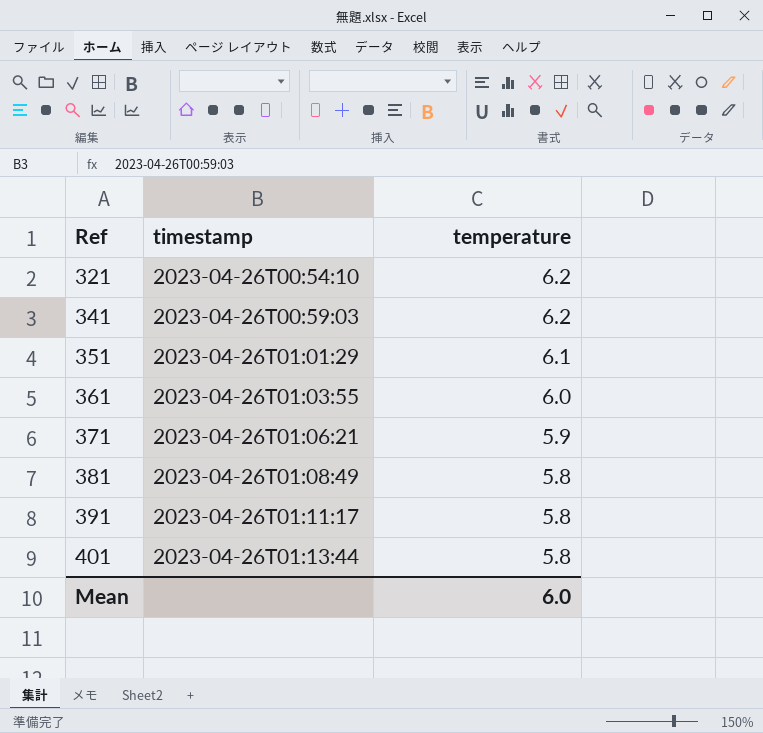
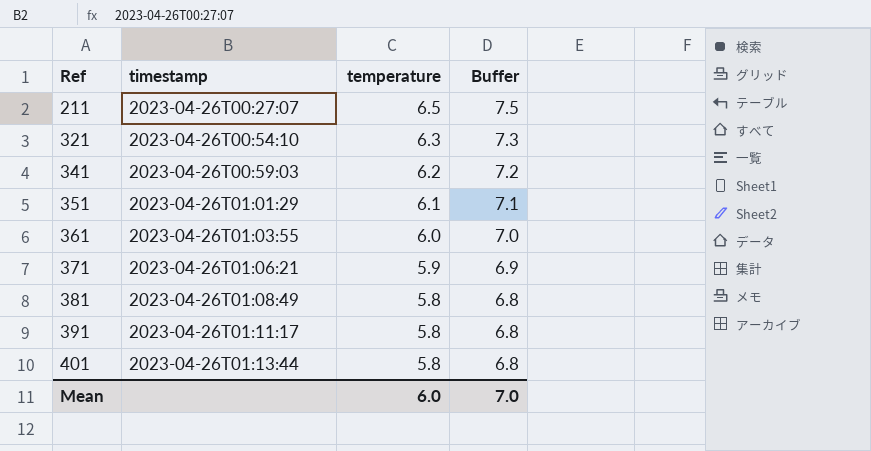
column Buffer | formula: none -> [temperature] + 1
row 211: none -> 2023-04-26T00:27:07 | 6.5 | 7.5
321 | temperature: 6.2 -> 6.3

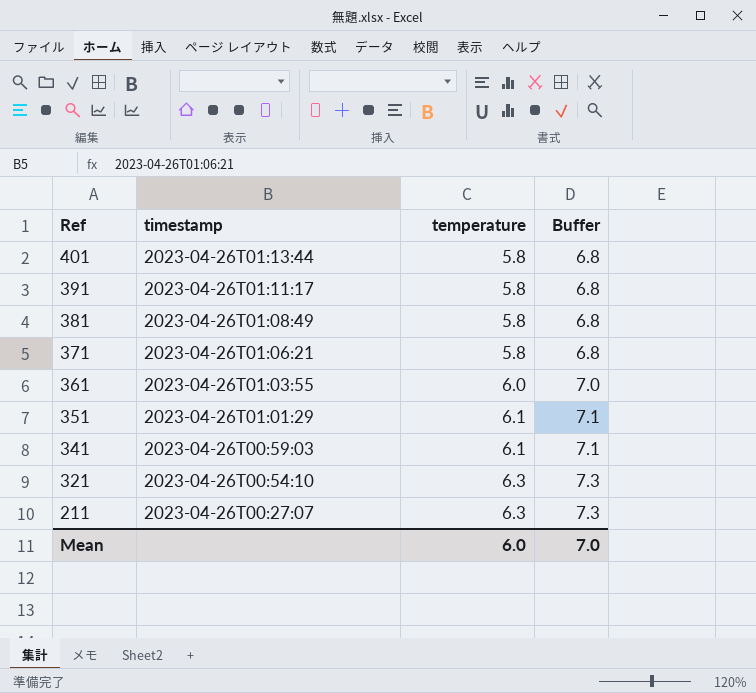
row order: Ref ascending -> Ref descending
371 | temperature: 5.9 -> 5.8
371 | Buffer: 6.9 -> 6.8
341 | temperature: 6.2 -> 6.1
341 | Buffer: 7.2 -> 7.1
211 | temperature: 6.5 -> 6.3
211 | Buffer: 7.5 -> 7.3

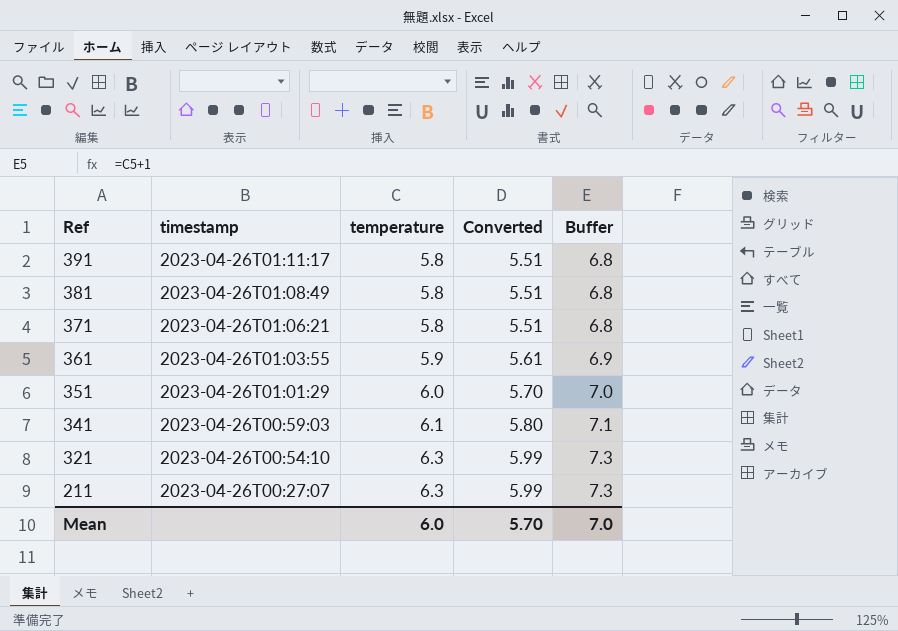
column Converted | formula: none -> [temperature] * 0.95
row 401: 2023-04-26T01:13:44 | 5.8 | 6.8 -> none
361 | temperature: 6.0 -> 5.9
361 | Buffer: 7.0 -> 6.9
351 | temperature: 6.1 -> 6.0
351 | Buffer: 7.1 -> 7.0

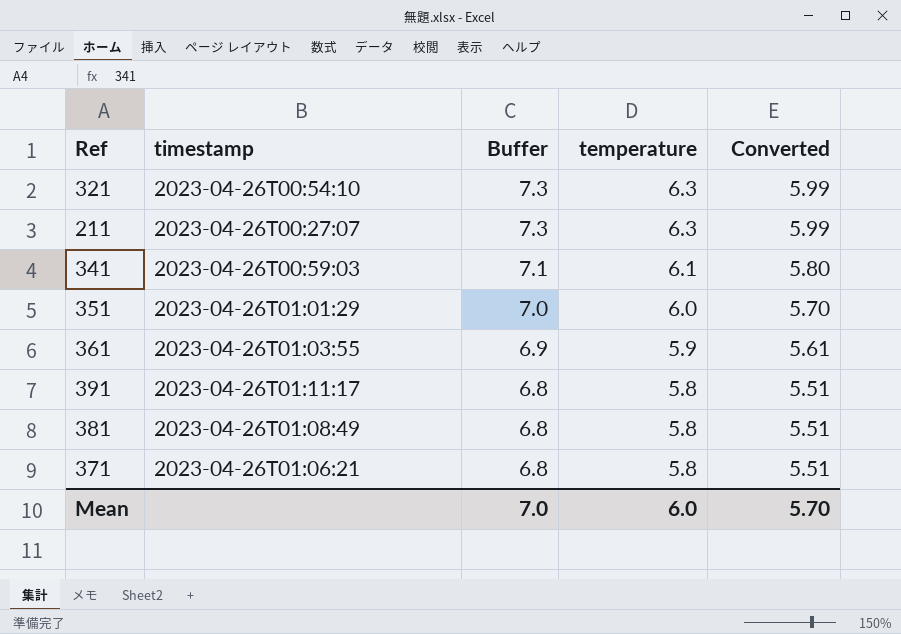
row order: Ref descending -> Buffer descending
column Buffer | position: 5 -> 3

